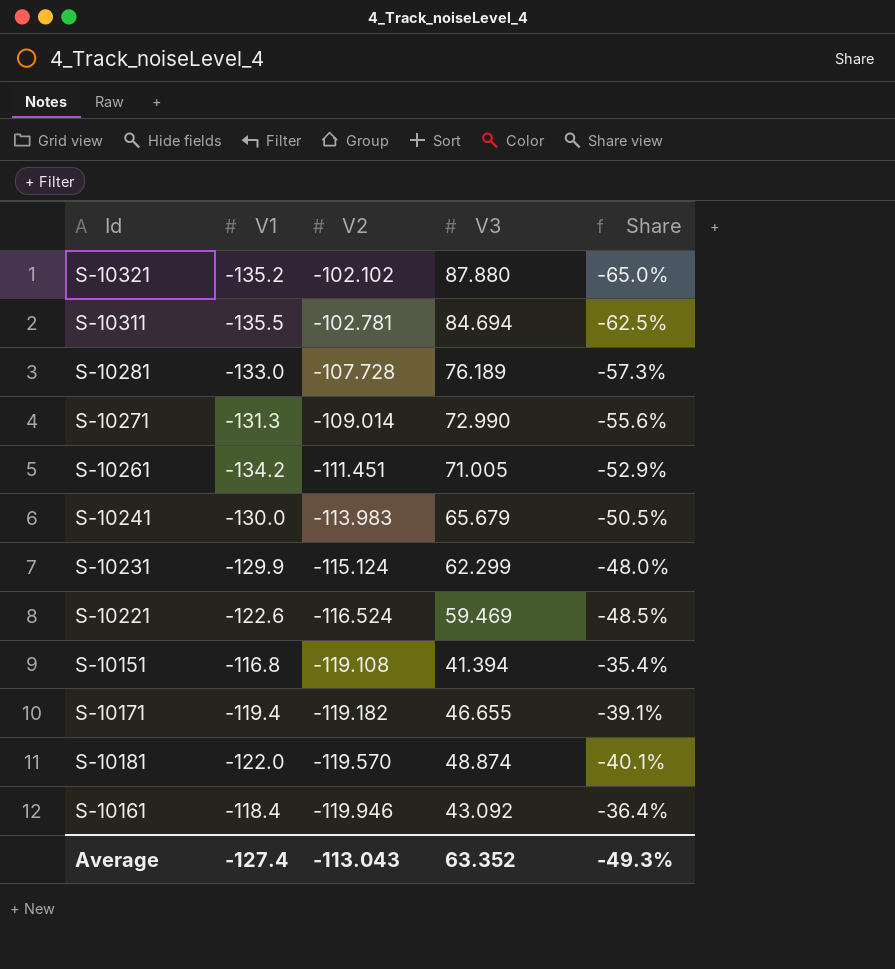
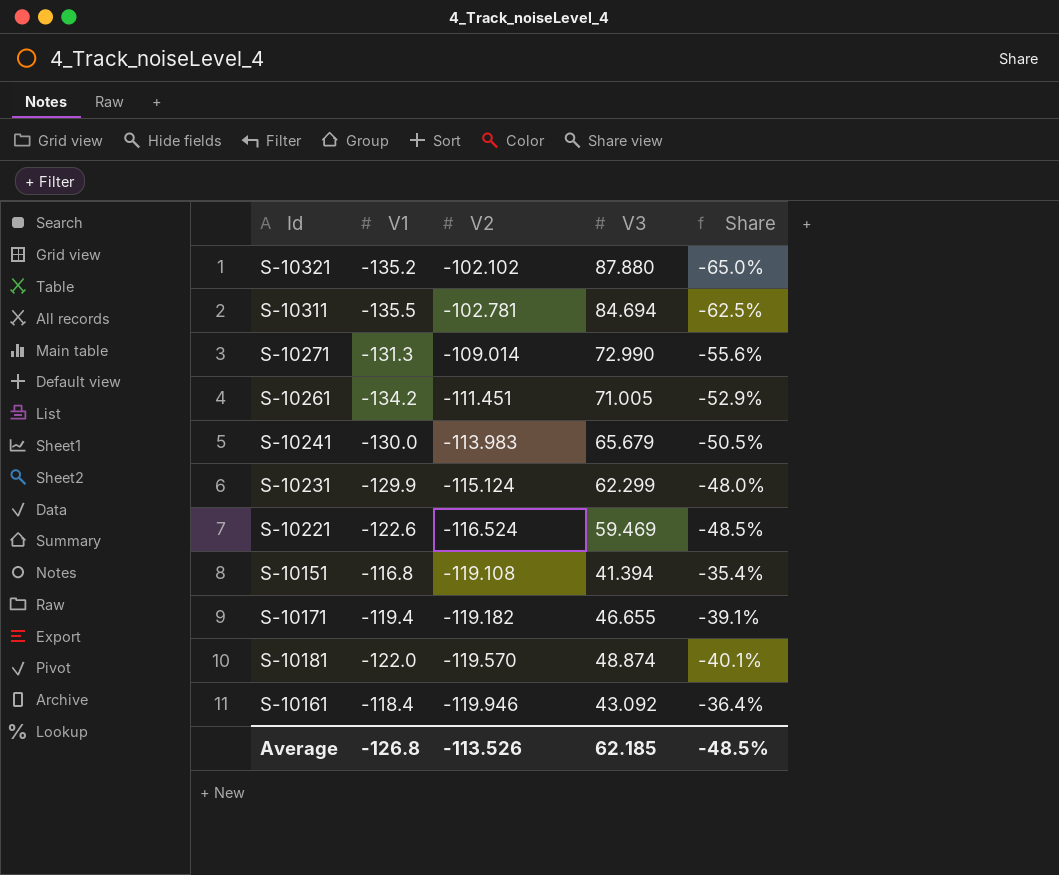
row S-10281: -133.0 | -107.728 | 76.189 | -57.3% -> none
Average | V1: -127.4 -> -126.8
Average | V2: -113.043 -> -113.526
Average | V3: 63.352 -> 62.185
Average | Share: -49.3% -> -48.5%

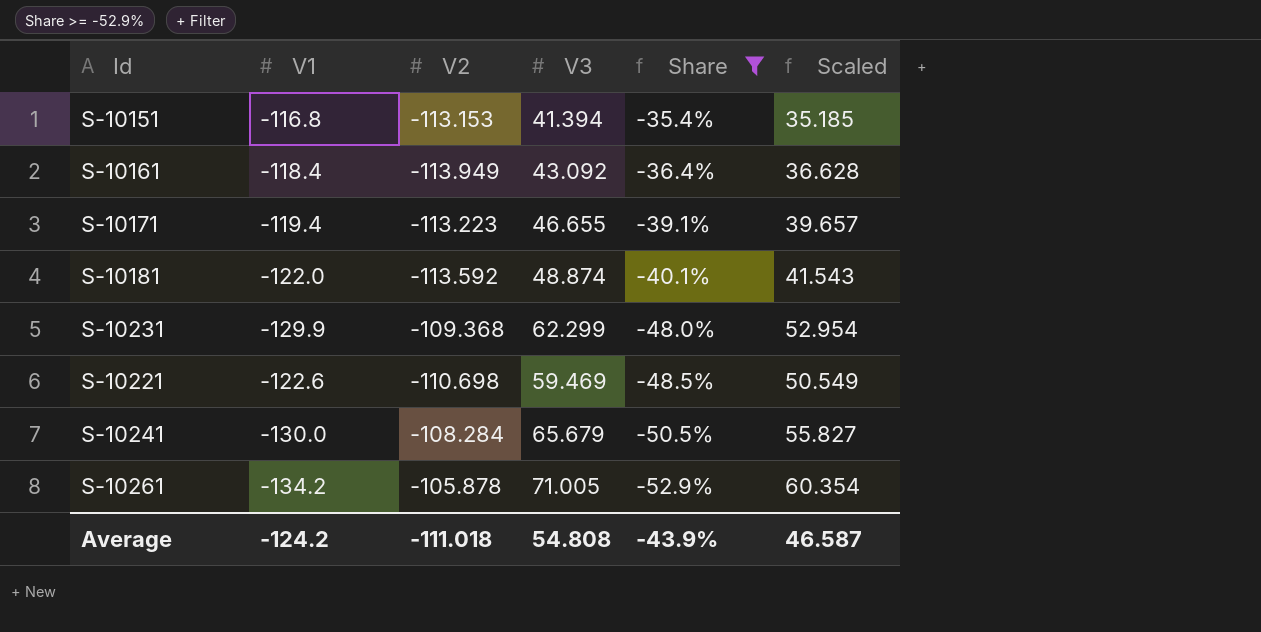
filter: none -> Share >= -52.9%
row order: V2 descending -> Share descending
column Scaled | formula: none -> [V3] * 0.85
S-10151 | V2: -119.108 -> -113.153
S-10161 | V2: -119.946 -> -113.949
S-10171 | V2: -119.182 -> -113.223
S-10181 | V2: -119.570 -> -113.592
S-10231 | V2: -115.124 -> -109.368
S-10221 | V2: -116.524 -> -110.698
S-10241 | V2: -113.983 -> -108.284
S-10261 | V2: -111.451 -> -105.878
Average | V1: -126.8 -> -124.2
Average | V2: -113.526 -> -111.018
Average | V3: 62.185 -> 54.808
Average | Share: -48.5% -> -43.9%

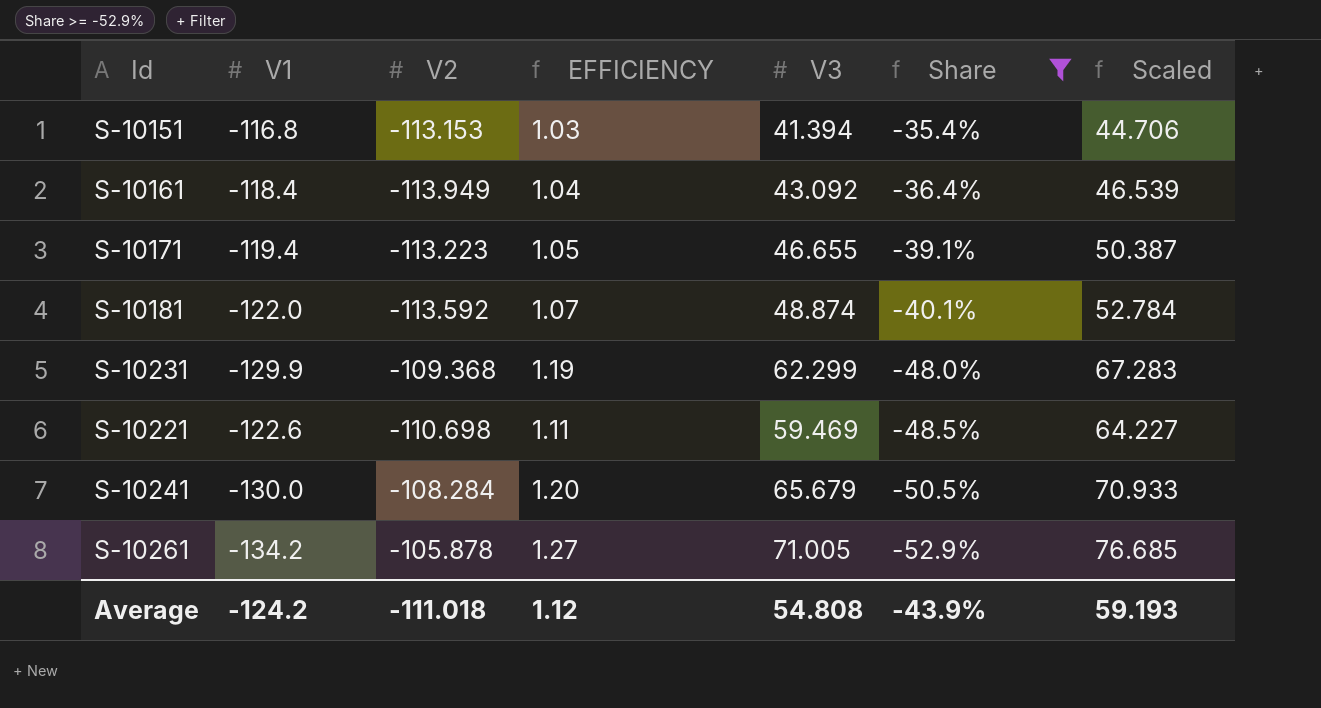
column EFFICIENCY | formula: none -> [V1] / [V2]
column Scaled | formula: [V3] * 0.85 -> [V3] * 1.08
Average | Scaled: 46.587 -> 59.193

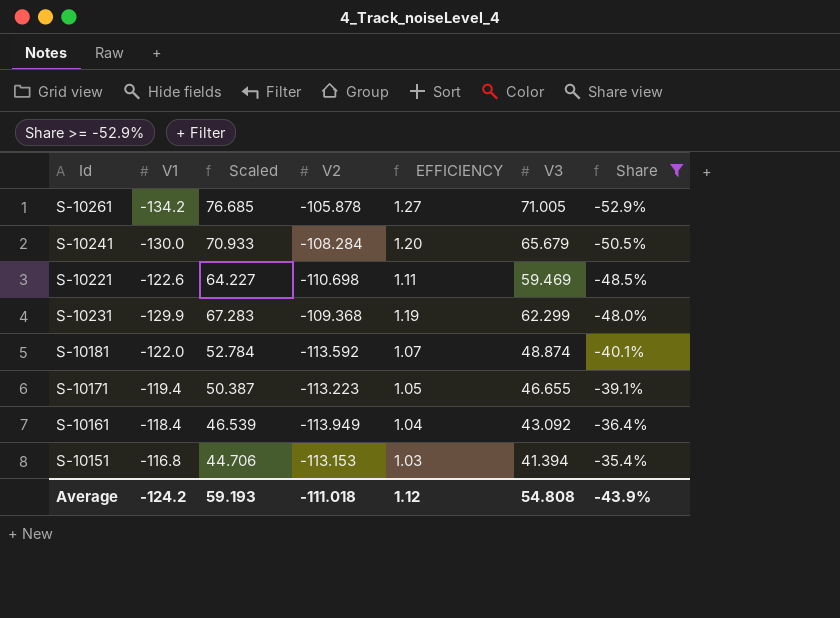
row order: Share descending -> Share ascending
column Scaled | position: 7 -> 3

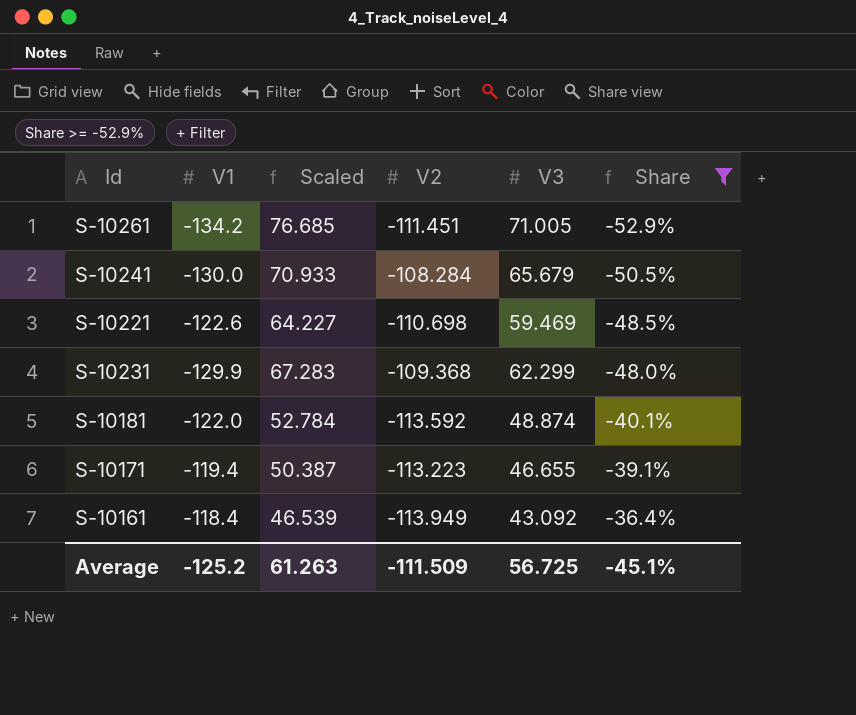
column EFFICIENCY | formula: [V1] / [V2] -> none
row S-10151: -116.8 | 44.706 | -113.153 | 1.03 | 41.394 | -35.4% -> none
S-10261 | V2: -105.878 -> -111.451
Average | V1: -124.2 -> -125.2
Average | Scaled: 59.193 -> 61.263
Average | V2: -111.018 -> -111.509
Average | V3: 54.808 -> 56.725
Average | Share: -43.9% -> -45.1%

